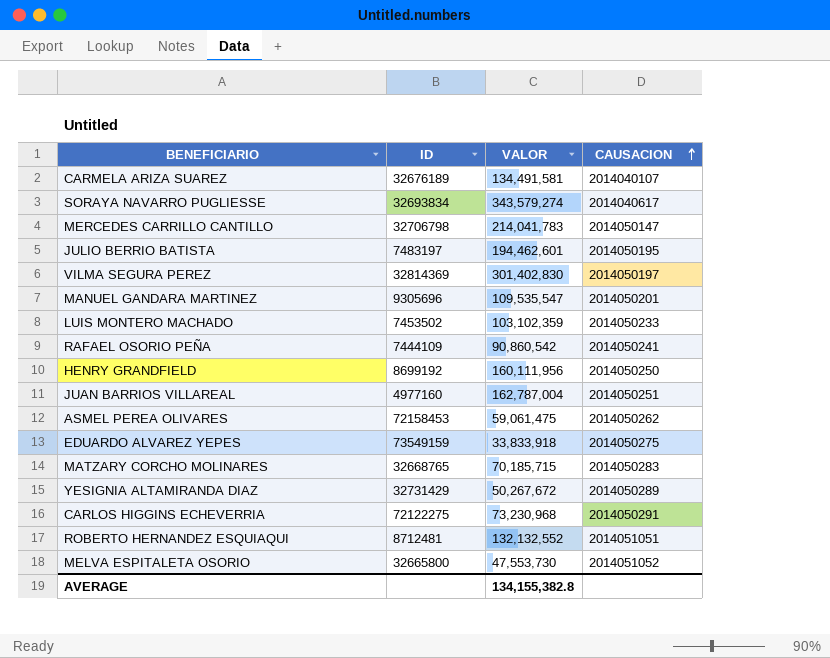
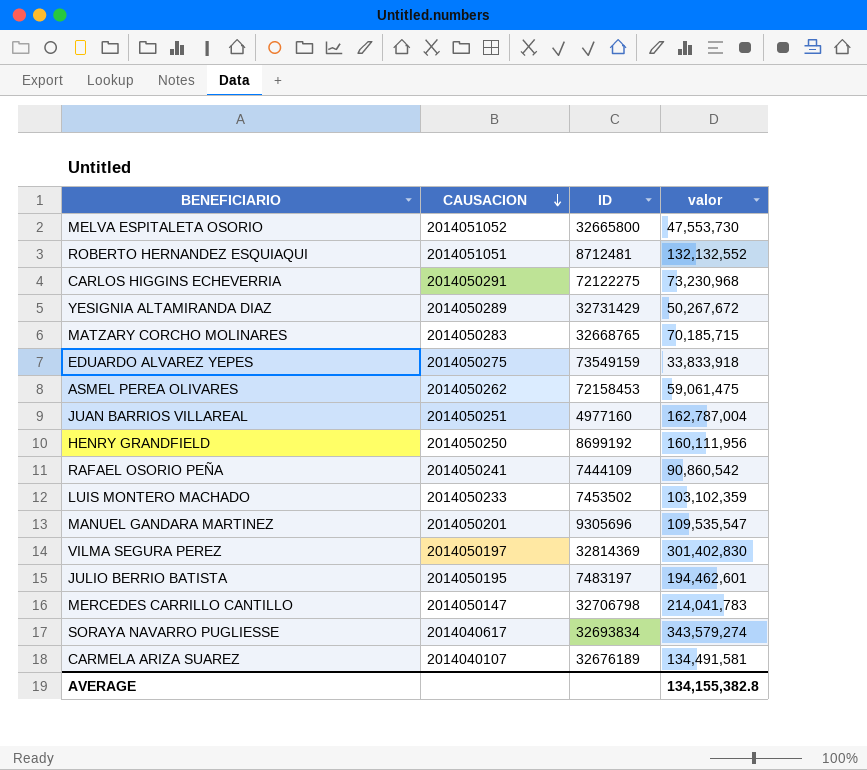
row order: CAUSACION ascending -> CAUSACION descending
column CAUSACION | position: 4 -> 2
column name: VALOR -> valor

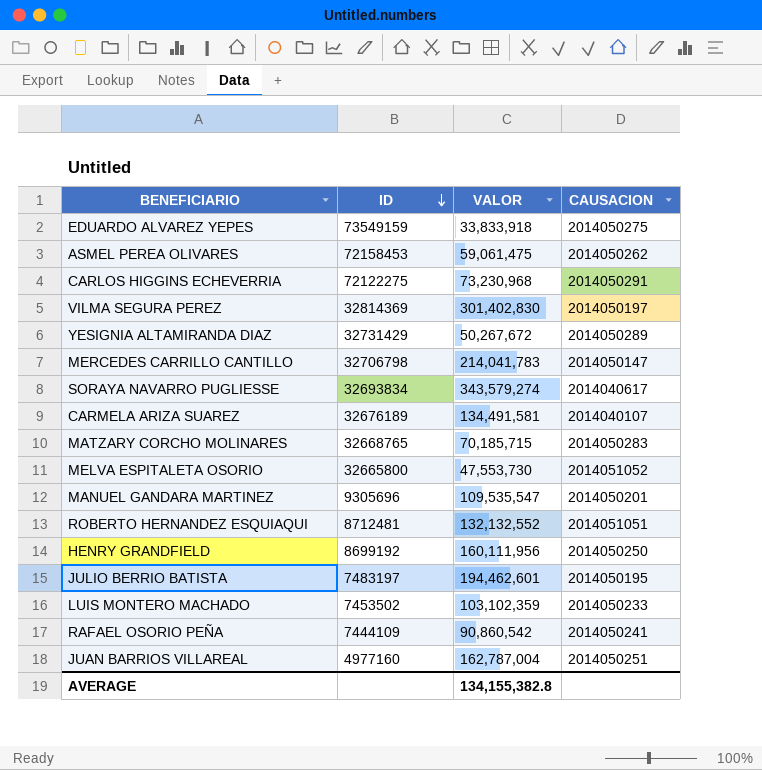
row order: CAUSACION descending -> ID descending
column name: valor -> VALOR
column CAUSACION | position: 2 -> 4

